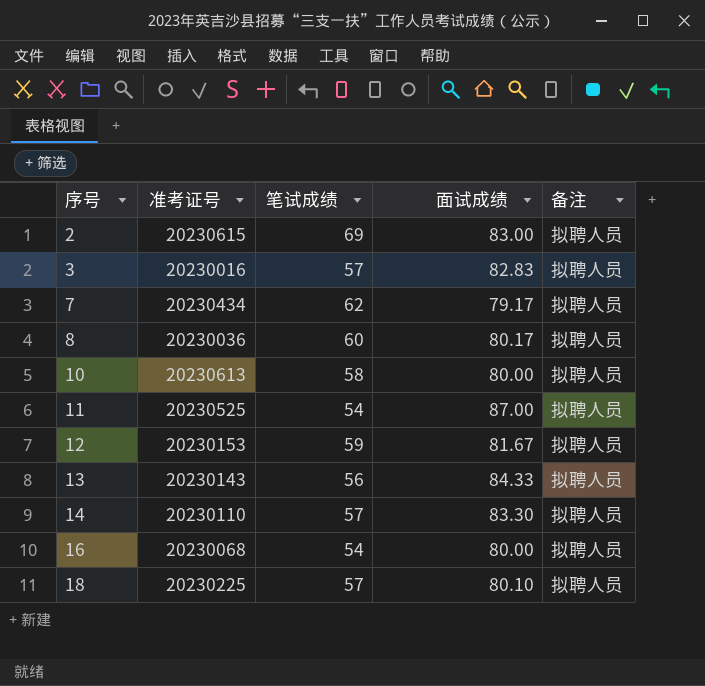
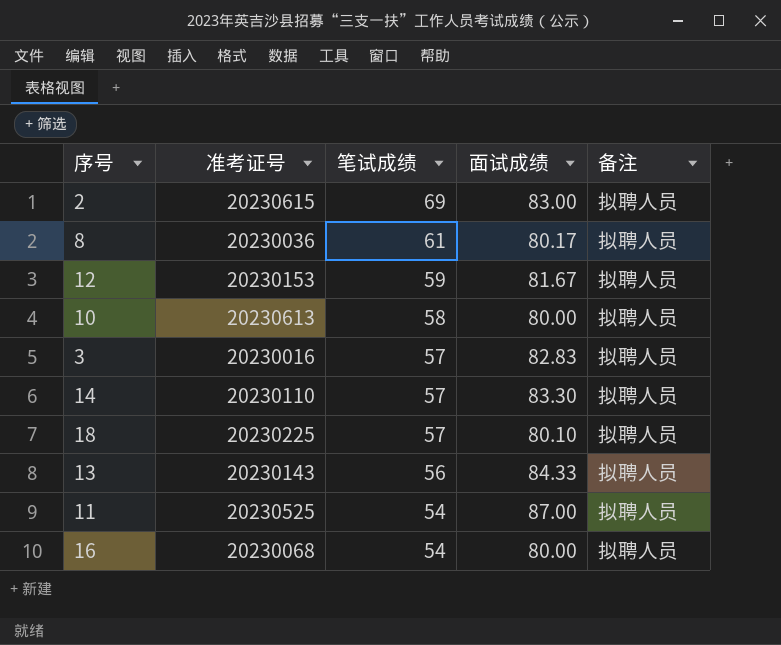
row order: 序号 ascending -> 笔试成绩 descending
row 7: 20230434 | 62 | 79.17 | 拟聘人员 -> none
8 | 笔试成绩: 60 -> 61

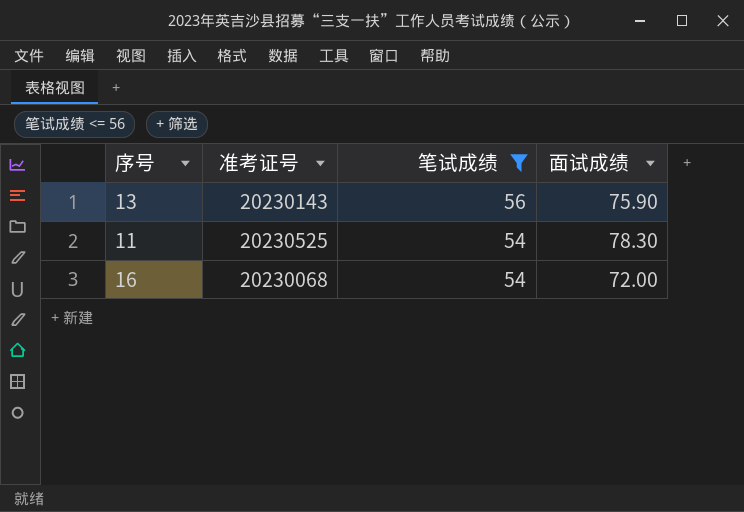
filter: none -> 笔试成绩 <= 56
column 备注 | position: 5 -> none
13 | 面试成绩: 84.33 -> 75.90
11 | 面试成绩: 87.00 -> 78.30
16 | 面试成绩: 80.00 -> 72.00

